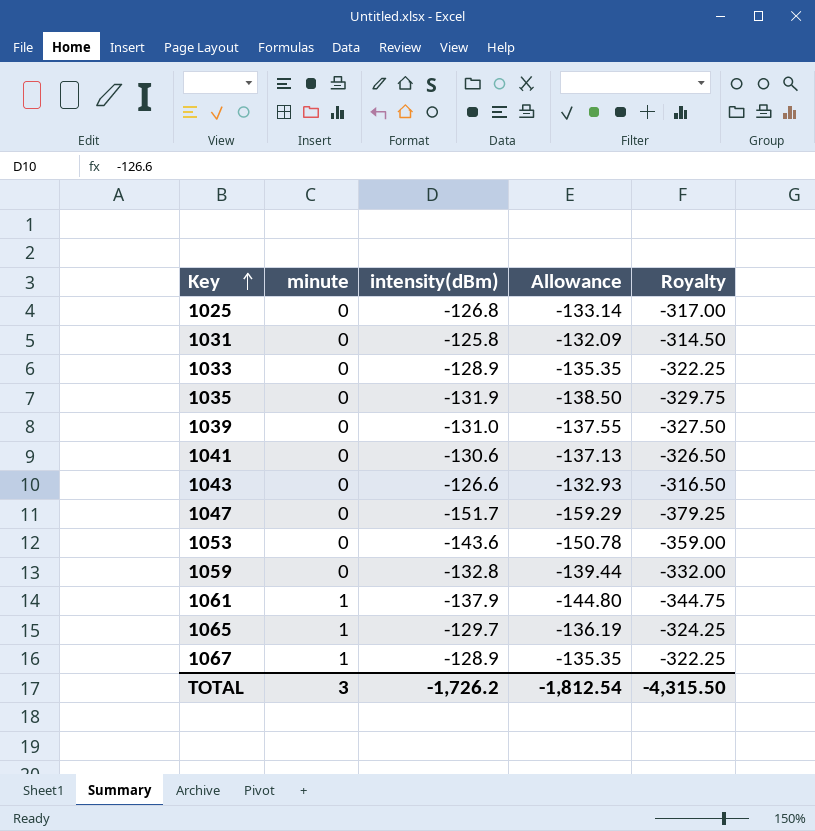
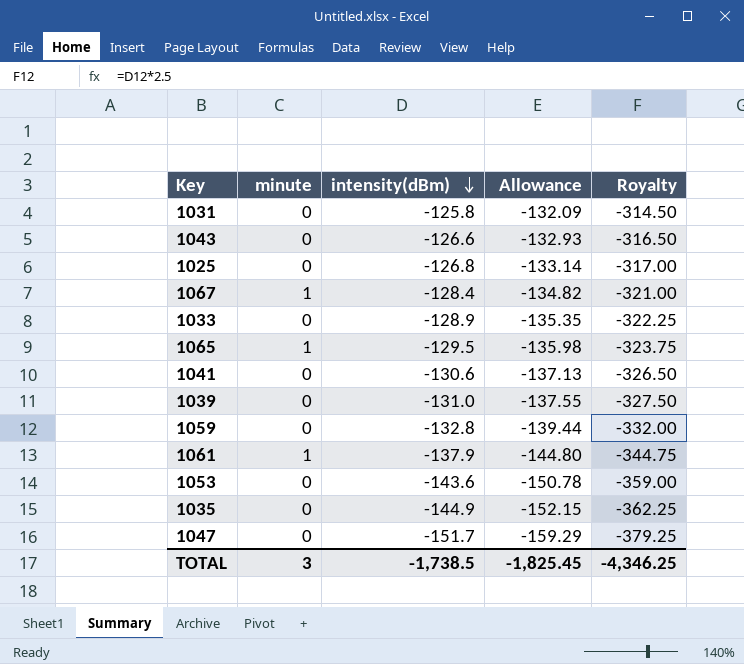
row order: Key ascending -> intensity(dBm) descending
1067 | intensity(dBm): -128.9 -> -128.4
1067 | Allowance: -135.35 -> -134.82
1067 | Royalty: -322.25 -> -321.00
1065 | intensity(dBm): -129.7 -> -129.5
1065 | Allowance: -136.19 -> -135.98
1065 | Royalty: -324.25 -> -323.75
1035 | intensity(dBm): -131.9 -> -144.9
1035 | Allowance: -138.50 -> -152.15
1035 | Royalty: -329.75 -> -362.25
TOTAL | intensity(dBm): -1,726.2 -> -1,738.5
TOTAL | Allowance: -1,812.54 -> -1,825.45
TOTAL | Royalty: -4,315.50 -> -4,346.25

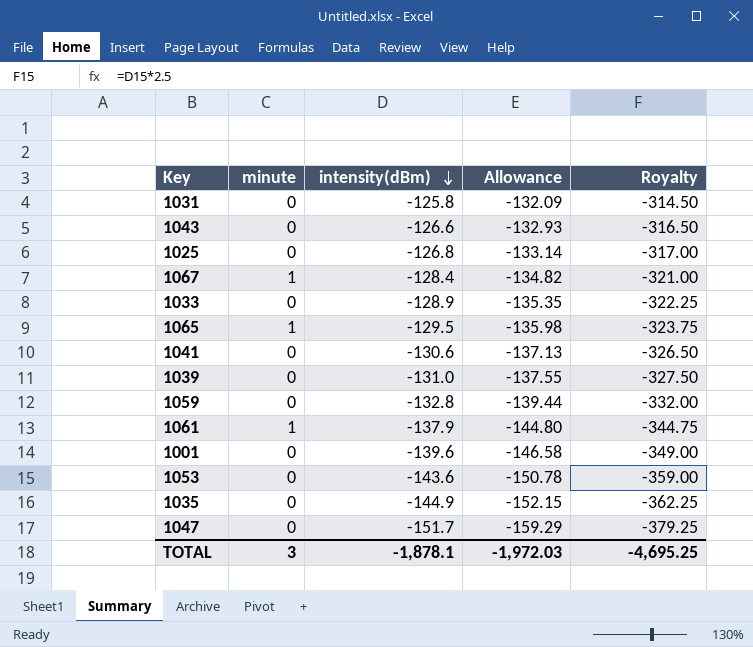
row 1001: none -> 0 | -139.6 | -146.58 | -349.00
TOTAL | intensity(dBm): -1,738.5 -> -1,878.1
TOTAL | Allowance: -1,825.45 -> -1,972.03
TOTAL | Royalty: -4,346.25 -> -4,695.25

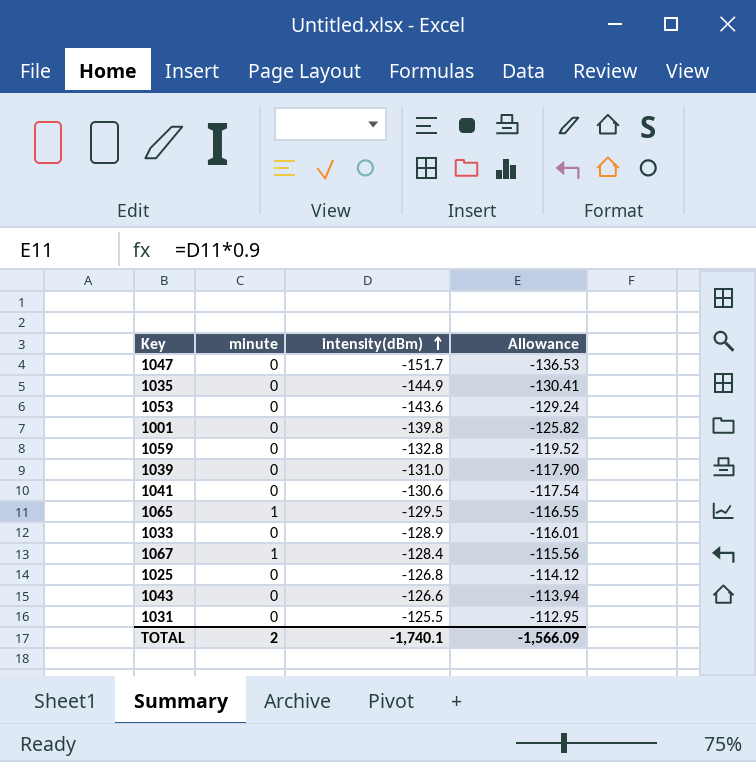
row order: intensity(dBm) descending -> intensity(dBm) ascending
column Royalty | formula: [intensity(dBm)] * 2.5 -> none
column Allowance | formula: [intensity(dBm)] * 1.05 -> [intensity(dBm)] * 0.9
row 1061: 1 | -137.9 | -144.80 | -344.75 -> none
1001 | intensity(dBm): -139.6 -> -139.8
1031 | intensity(dBm): -125.8 -> -125.5
TOTAL | minute: 3 -> 2
TOTAL | intensity(dBm): -1,878.1 -> -1,740.1
TOTAL | Allowance: -1,972.03 -> -1,566.09

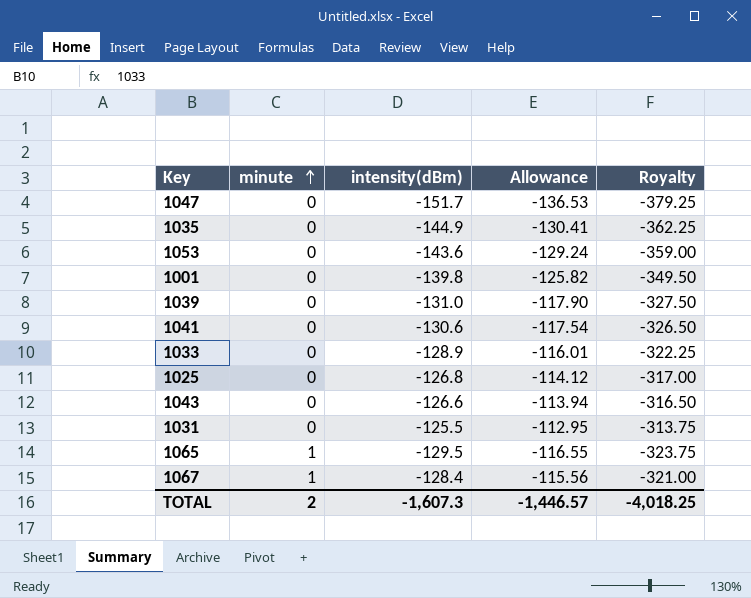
row order: intensity(dBm) ascending -> minute ascending
column Royalty | formula: none -> [intensity(dBm)] * 2.5
row 1059: 0 | -132.8 | -119.52 -> none
TOTAL | intensity(dBm): -1,740.1 -> -1,607.3
TOTAL | Allowance: -1,566.09 -> -1,446.57

